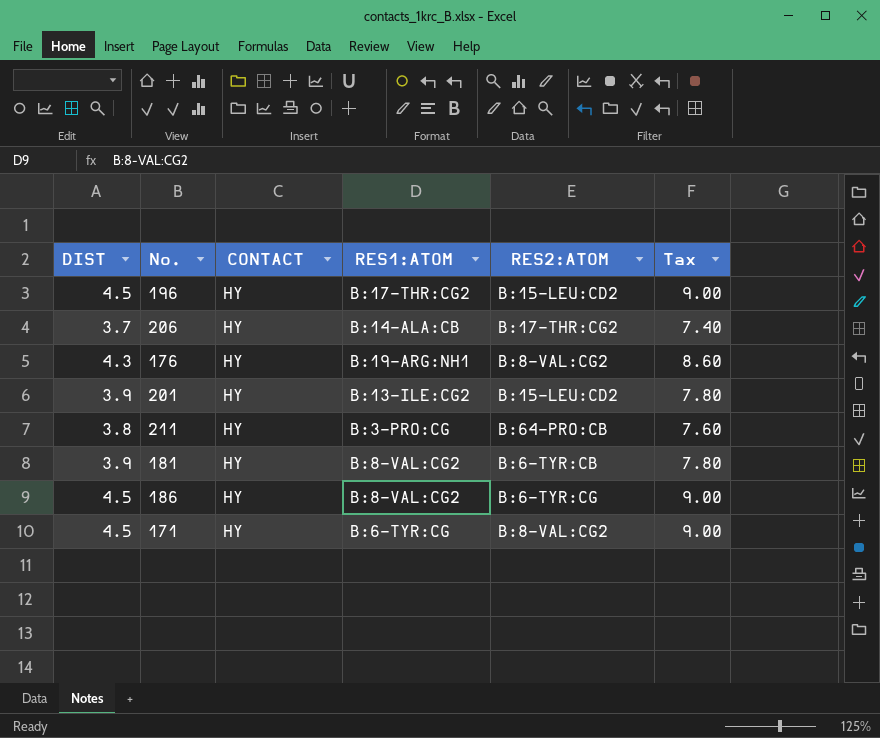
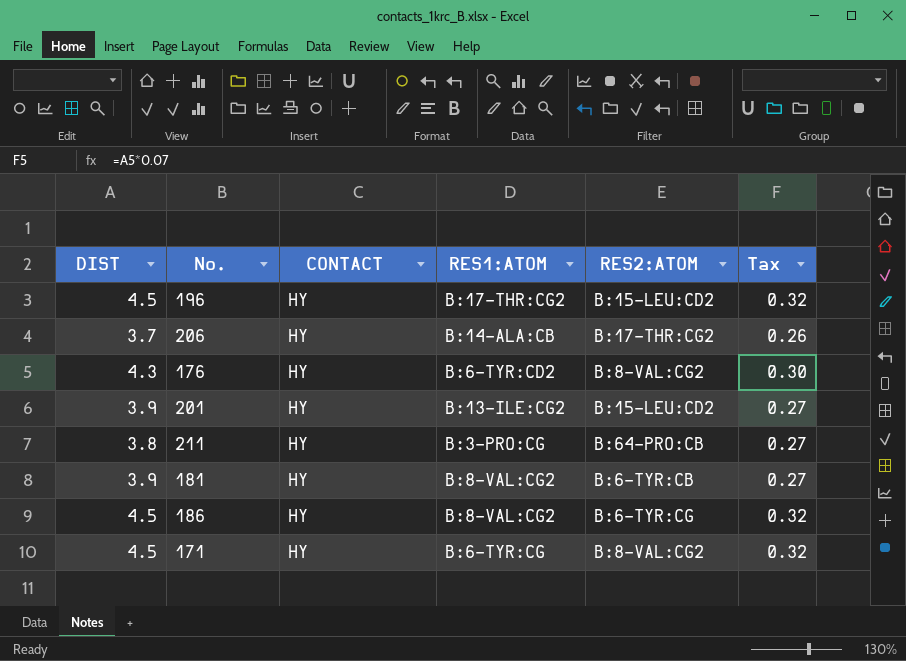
column Tax | formula: [DIST] * 2 -> [DIST] * 0.07
176 | RES1:ATOM: B:19-ARG:NH1 -> B:6-TYR:CD2

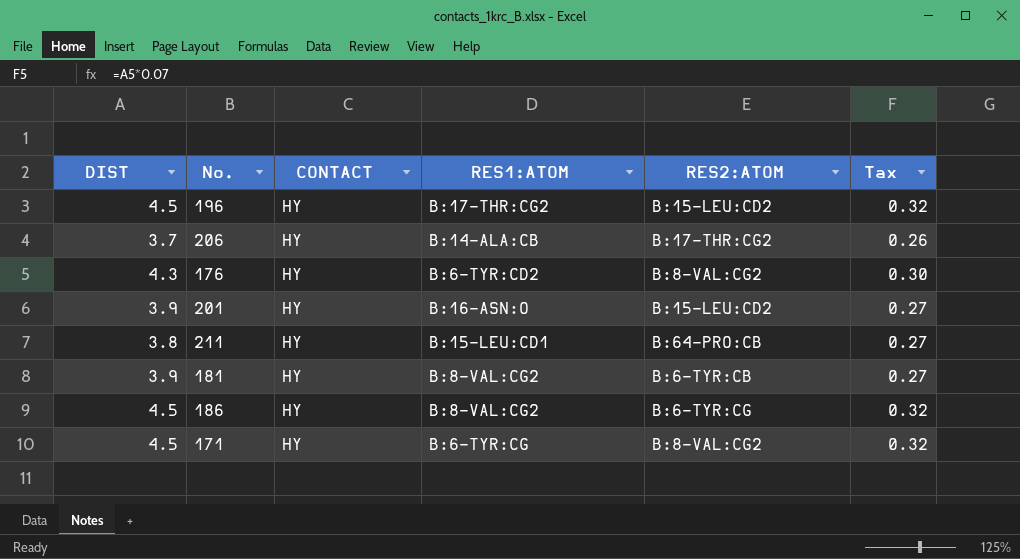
201 | RES1:ATOM: B:13-ILE:CG2 -> B:16-ASN:O
211 | RES1:ATOM: B:3-PRO:CG -> B:15-LEU:CD1

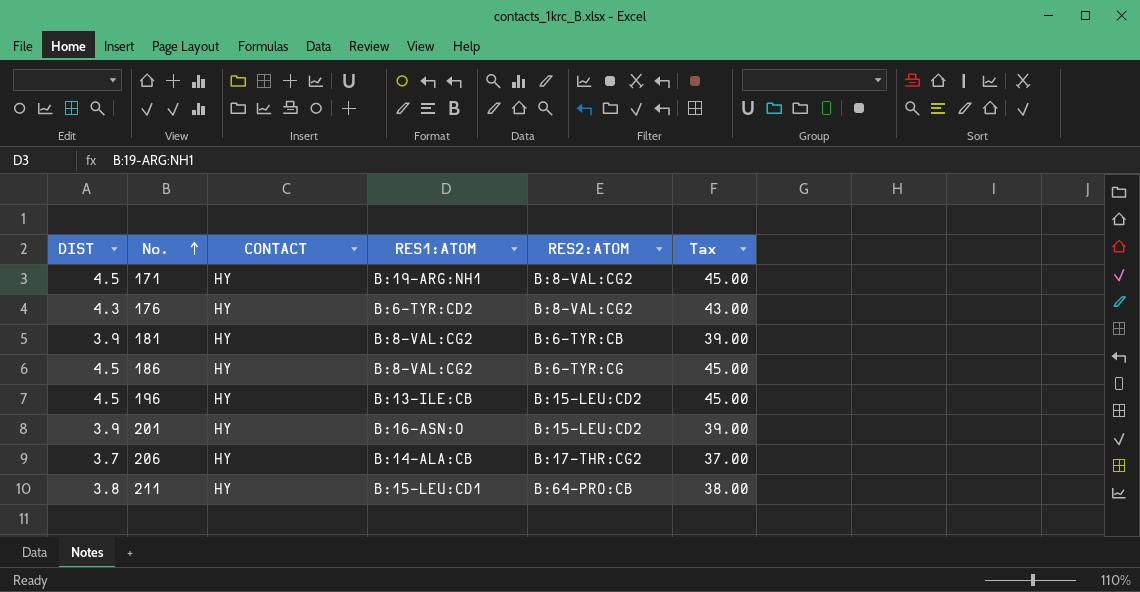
row order: none -> No. ascending
column Tax | formula: [DIST] * 0.07 -> [DIST] * 10
171 | RES1:ATOM: B:6-TYR:CG -> B:19-ARG:NH1
196 | RES1:ATOM: B:17-THR:CG2 -> B:13-ILE:CB

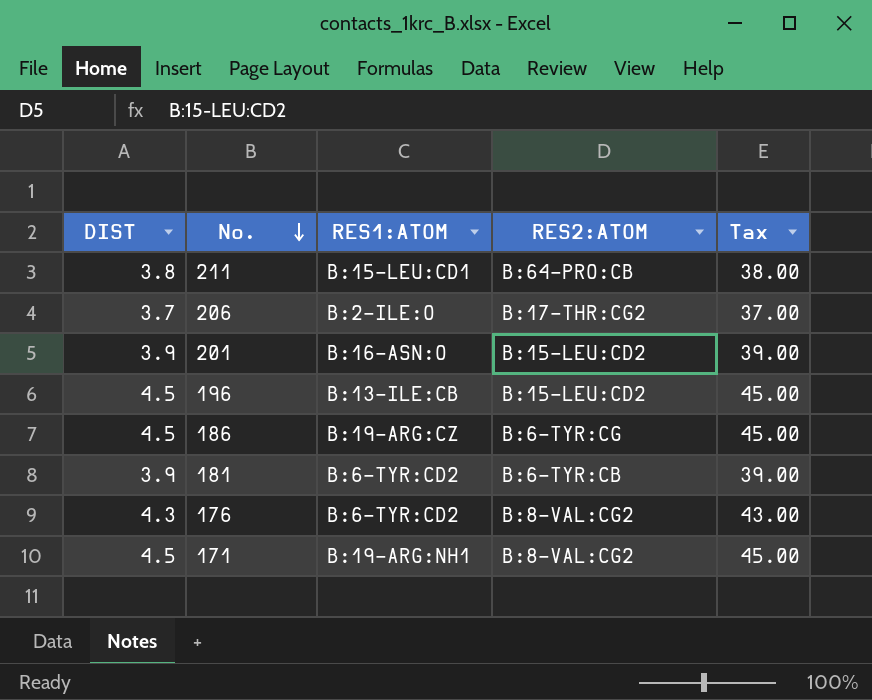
row order: No. ascending -> No. descending
column CONTACT | position: 3 -> none
206 | RES1:ATOM: B:14-ALA:CB -> B:2-ILE:O
186 | RES1:ATOM: B:8-VAL:CG2 -> B:19-ARG:CZ
181 | RES1:ATOM: B:8-VAL:CG2 -> B:6-TYR:CD2

